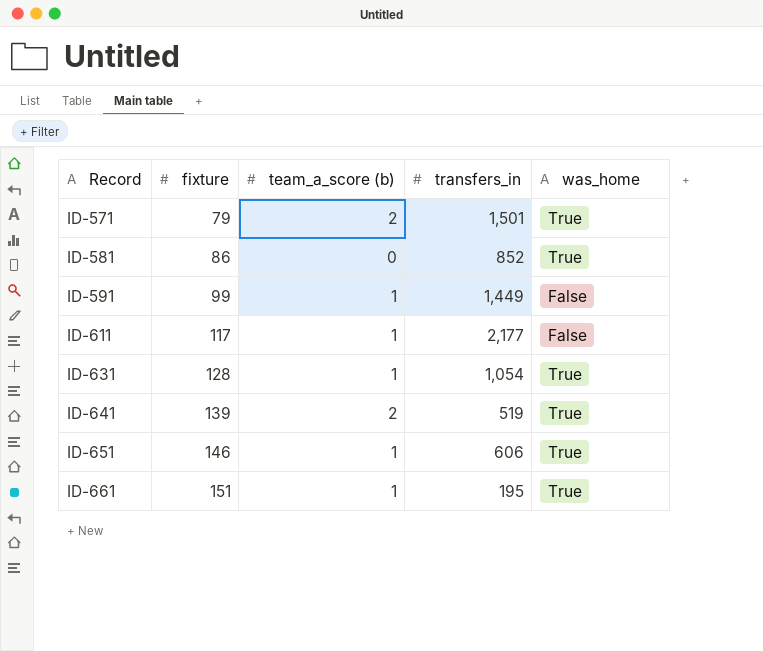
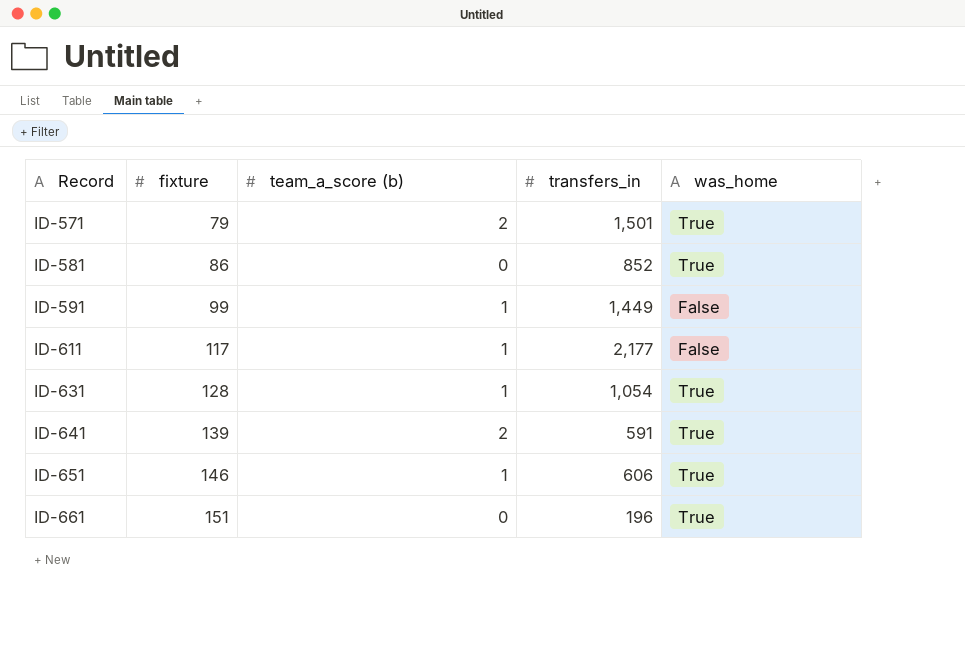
ID-641 | transfers_in: 519 -> 591
ID-661 | team_a_score (b): 1 -> 0
ID-661 | transfers_in: 195 -> 196

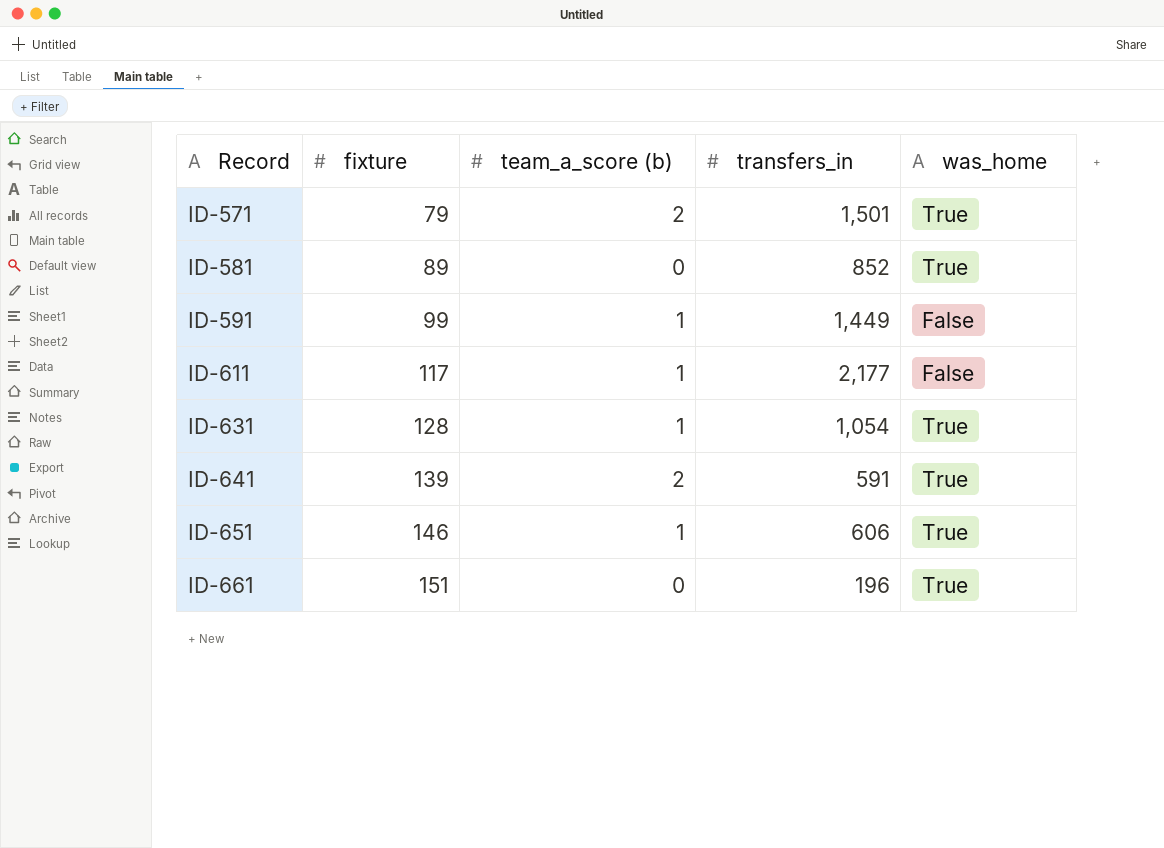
ID-581 | fixture: 86 -> 89

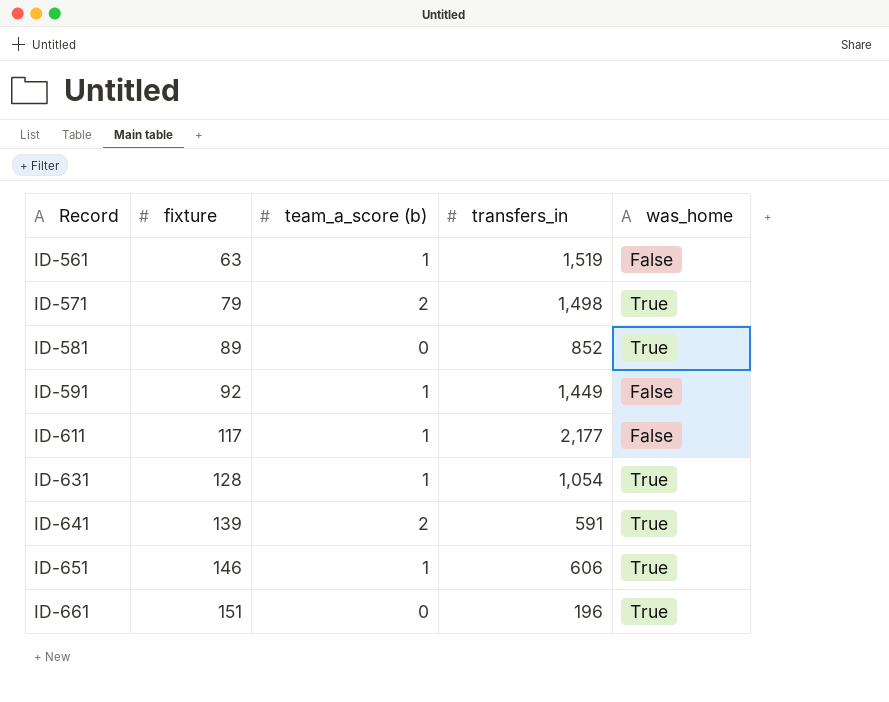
row ID-561: none -> 63 | 1 | 1,519 | False
ID-571 | transfers_in: 1,501 -> 1,498
ID-591 | fixture: 99 -> 92

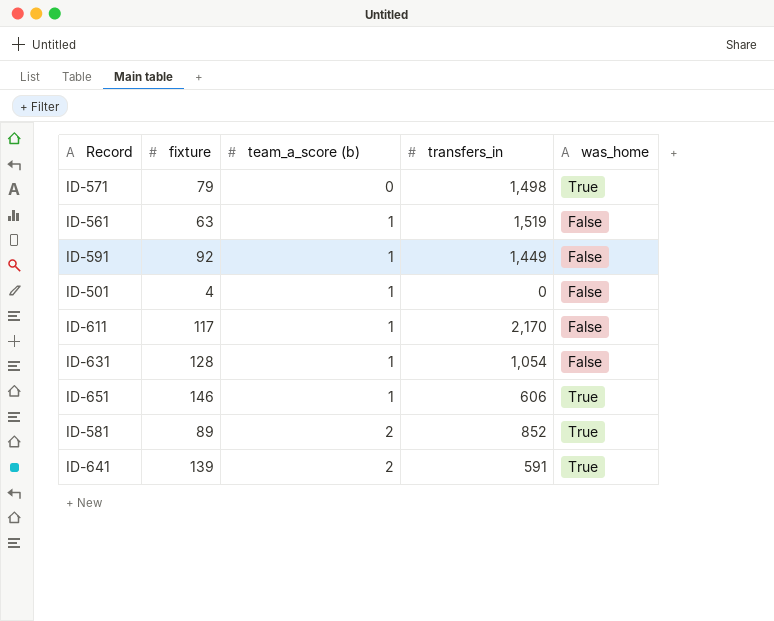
row order: Record ascending -> team_a_score (b) ascending
row ID-661: 151 | 0 | 196 | True -> none
ID-571 | team_a_score (b): 2 -> 0
row ID-501: none -> 4 | 1 | 0 | False
ID-611 | transfers_in: 2,177 -> 2,170
ID-631 | was_home: True -> False
ID-581 | team_a_score (b): 0 -> 2

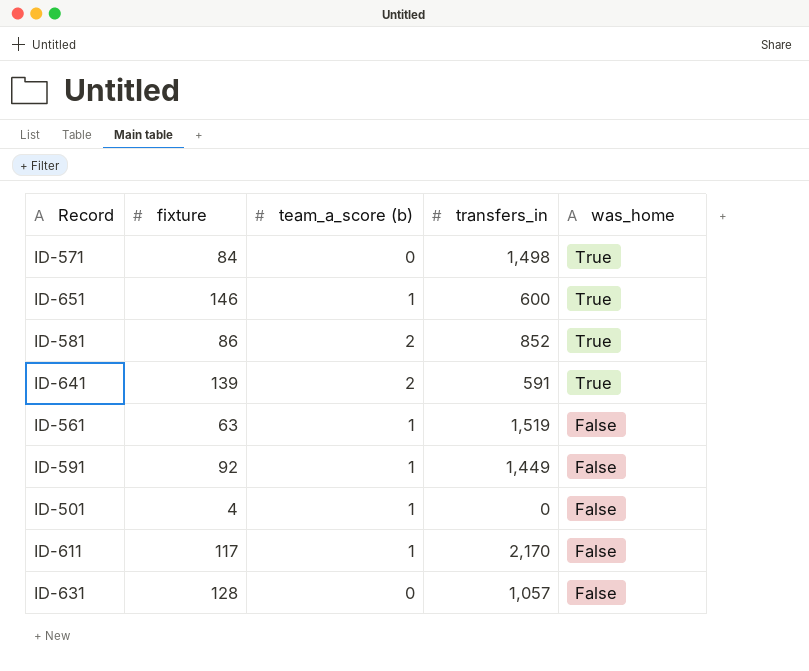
row order: team_a_score (b) ascending -> was_home descending
ID-571 | fixture: 79 -> 84
ID-651 | transfers_in: 606 -> 600
ID-581 | fixture: 89 -> 86
ID-631 | team_a_score (b): 1 -> 0
ID-631 | transfers_in: 1,054 -> 1,057

